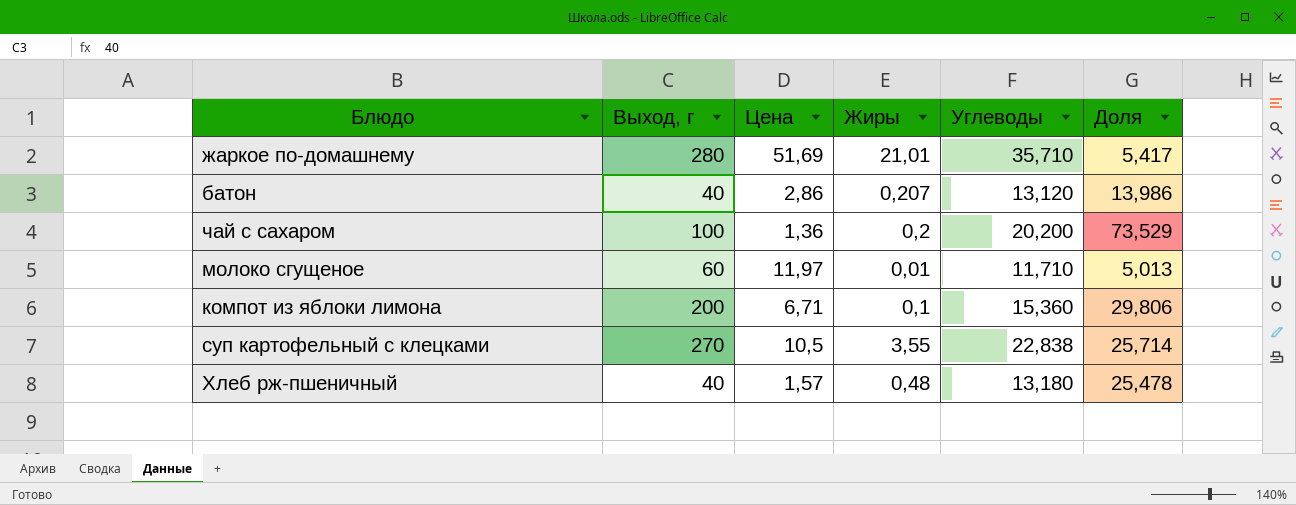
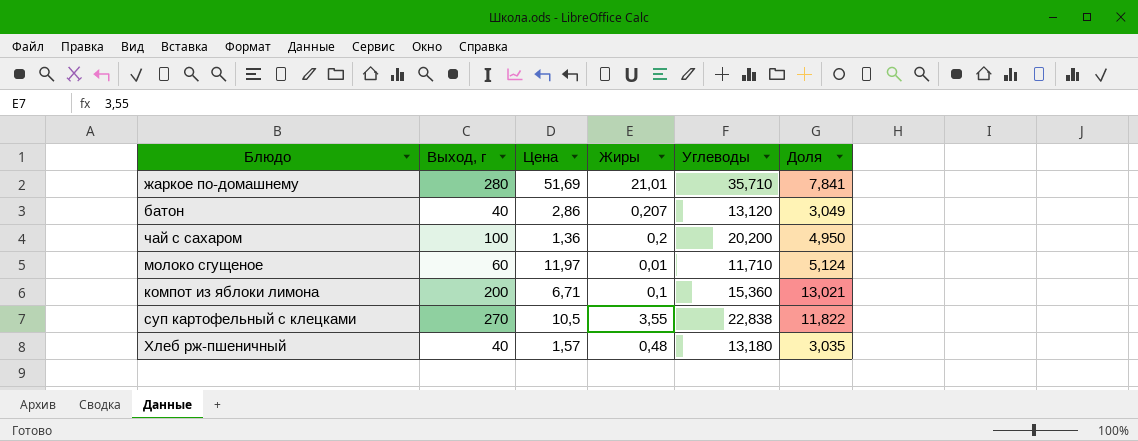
column Доля | formula: [Выход, г] / [Цена] -> [Выход, г] / [Углеводы]

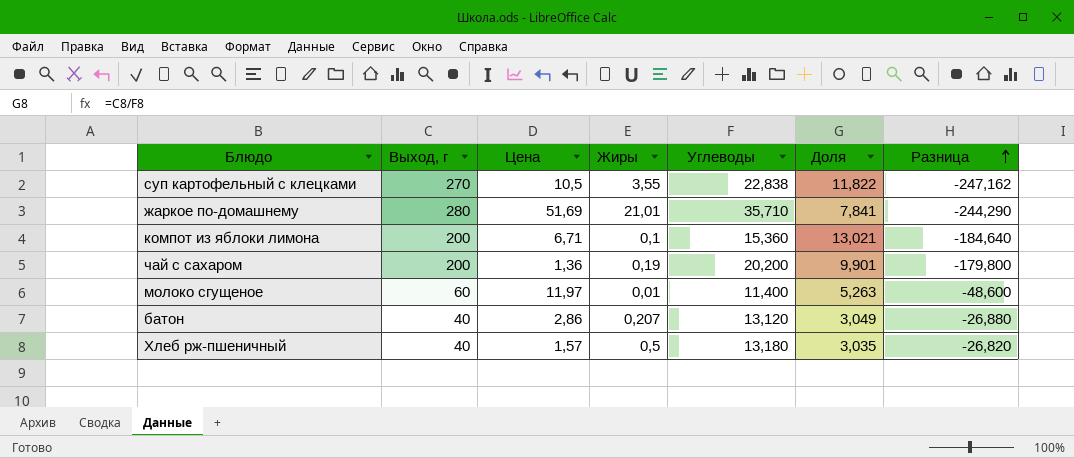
row order: none -> Разница ascending
column Разница | formula: none -> [Углеводы] - [Выход, г]
чай с сахаром | Выход, г: 100 -> 200
чай с сахаром | Жиры: 0,2 -> 0,19
чай с сахаром | Доля: 4,950 -> 9,901
молоко сгущеное | Углеводы: 11,710 -> 11,400
молоко сгущеное | Доля: 5,124 -> 5,263
Хлеб рж-пшеничный | Жиры: 0,48 -> 0,5

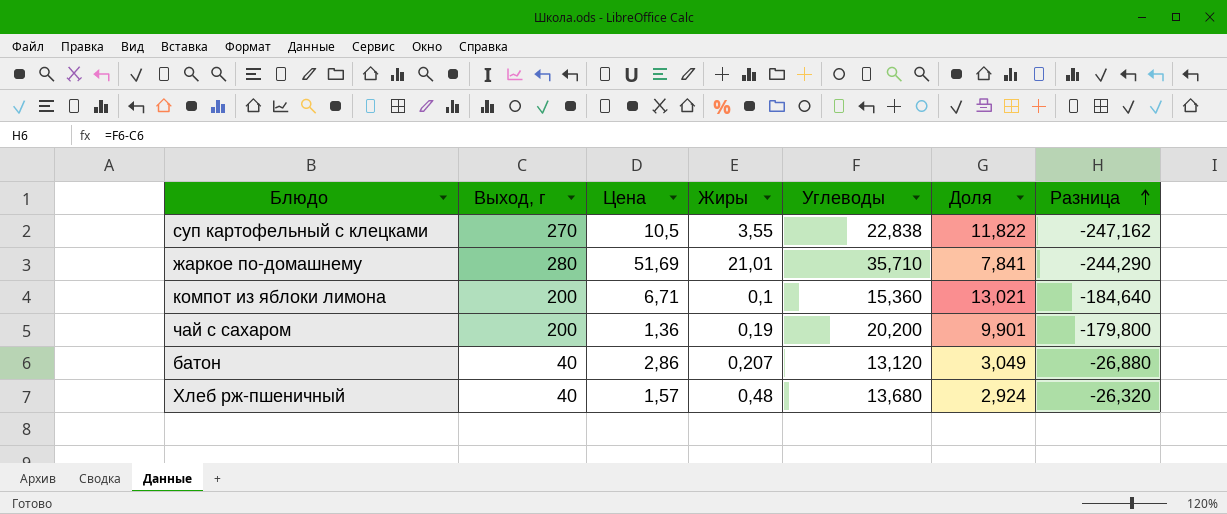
row молоко сгущеное: 60 | 11,97 | 0,01 | 11,400 | 5,263 | -48,600 -> none
Хлеб рж-пшеничный | Жиры: 0,5 -> 0,48
Хлеб рж-пшеничный | Углеводы: 13,180 -> 13,680
Хлеб рж-пшеничный | Доля: 3,035 -> 2,924
Хлеб рж-пшеничный | Разница: -26,820 -> -26,320

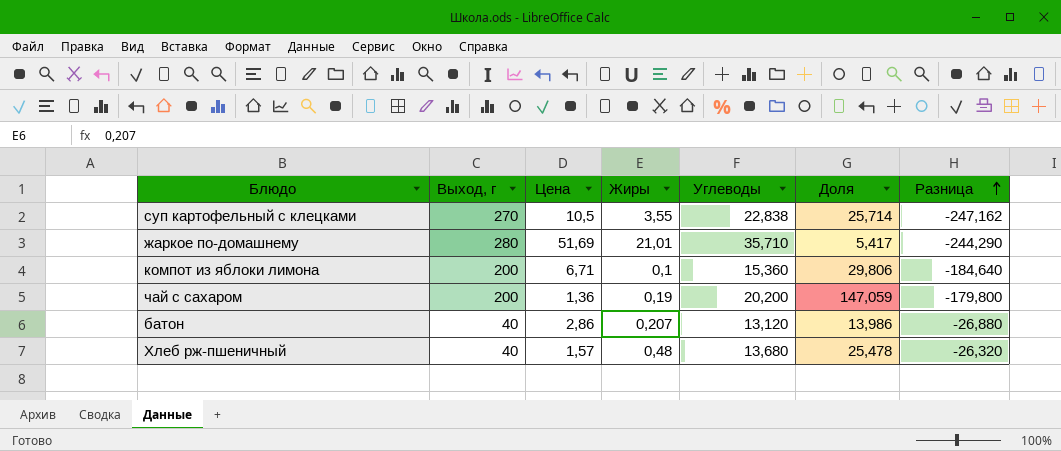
column Доля | formula: [Выход, г] / [Углеводы] -> [Выход, г] / [Цена]

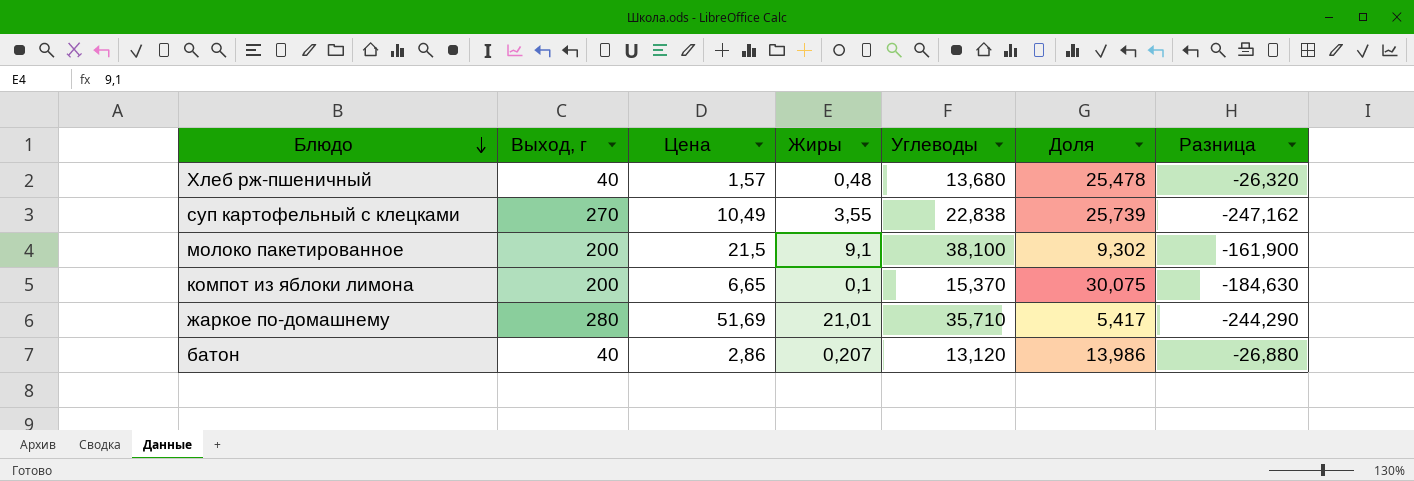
row order: Разница ascending -> Блюдо descending
row чай с сахаром: 200 | 1,36 | 0,19 | 20,200 | 147,059 | -179,800 -> none
суп картофельный с клецками | Цена: 10,5 -> 10,49
суп картофельный с клецками | Доля: 25,714 -> 25,739
row молоко пакетированное: none -> 200 | 21,5 | 9,1 | 38,100 | 9,302 | -161,900
компот из яблоки лимона | Цена: 6,71 -> 6,65
компот из яблоки лимона | Углеводы: 15,360 -> 15,370
компот из яблоки лимона | Доля: 29,806 -> 30,075
компот из яблоки лимона | Разница: -184,640 -> -184,630

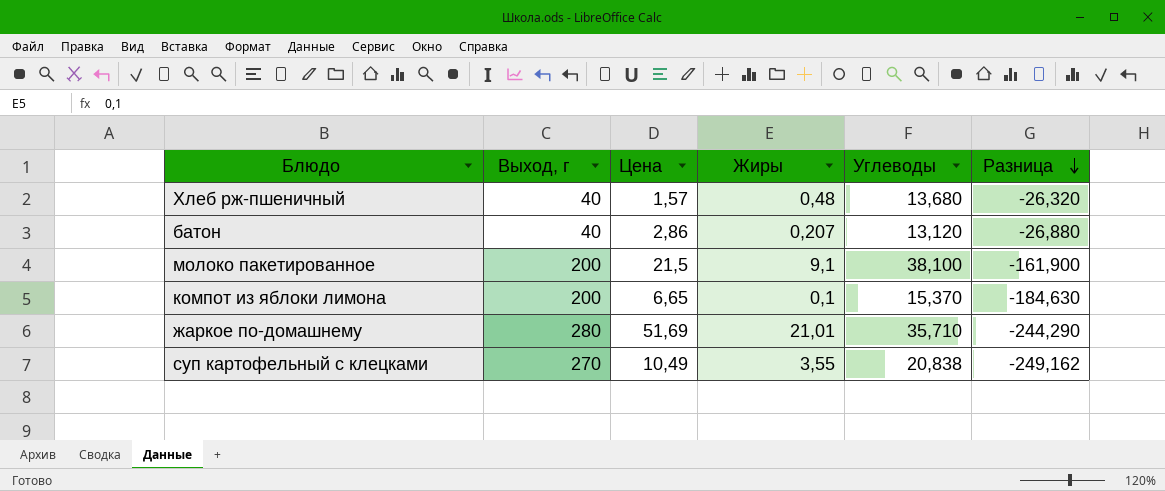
row order: Блюдо descending -> Разница descending
column Доля | formula: [Выход, г] / [Цена] -> none
суп картофельный с клецками | Углеводы: 22,838 -> 20,838
суп картофельный с клецками | Разница: -247,162 -> -249,162

